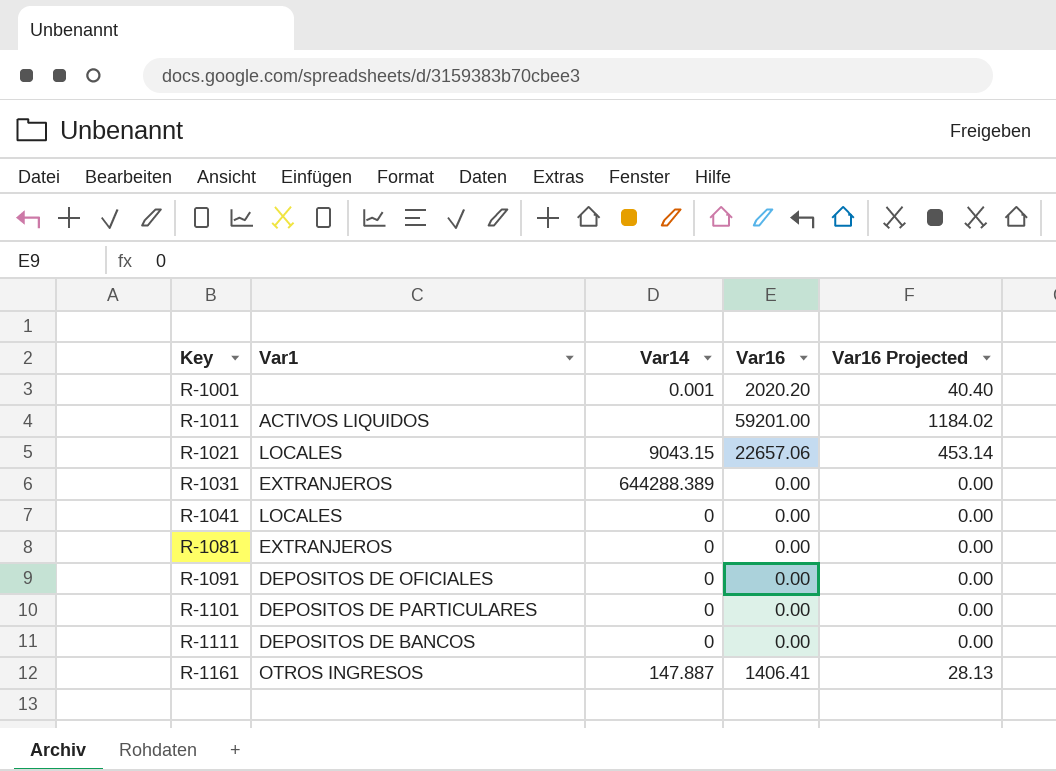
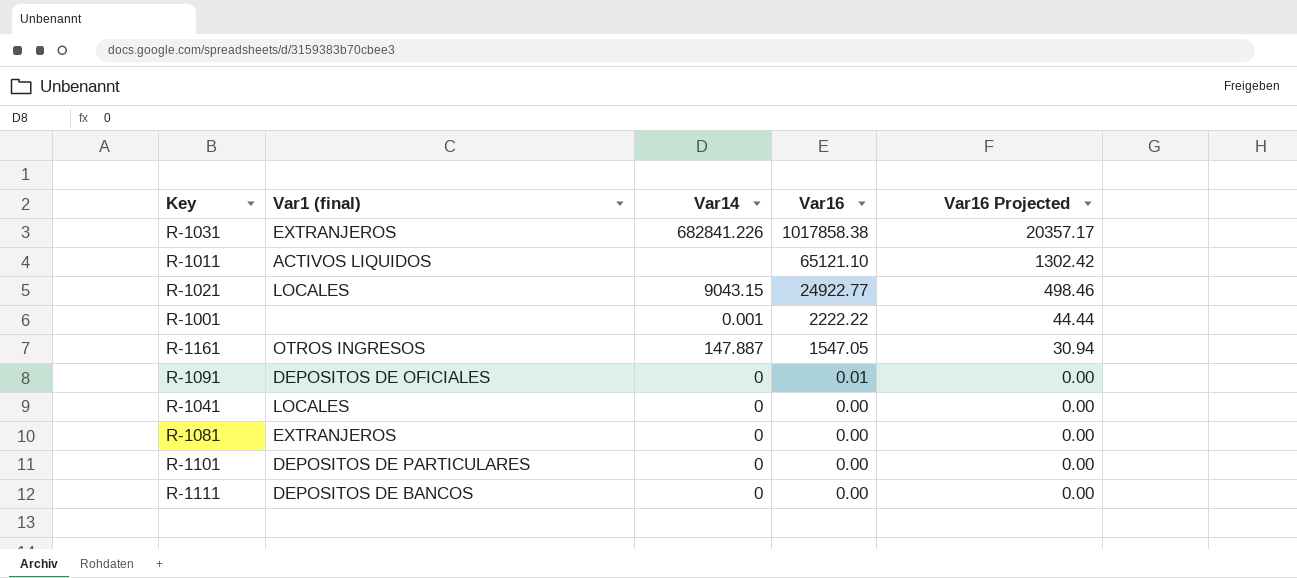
row order: Key ascending -> Var16 descending
column name: Var1 -> Var1 (final)
R-1031 | Var14: 644288.389 -> 682841.226
R-1031 | Var16: 0.00 -> 1017858.38
R-1031 | Var16 Projected: 0.00 -> 20357.17
R-1011 | Var16: 59201.00 -> 65121.10
R-1011 | Var16 Projected: 1184.02 -> 1302.42
R-1021 | Var16: 22657.06 -> 24922.77
R-1021 | Var16 Projected: 453.14 -> 498.46
R-1001 | Var16: 2020.20 -> 2222.22
R-1001 | Var16 Projected: 40.40 -> 44.44
R-1161 | Var16: 1406.41 -> 1547.05
R-1161 | Var16 Projected: 28.13 -> 30.94
R-1091 | Var16: 0.00 -> 0.01

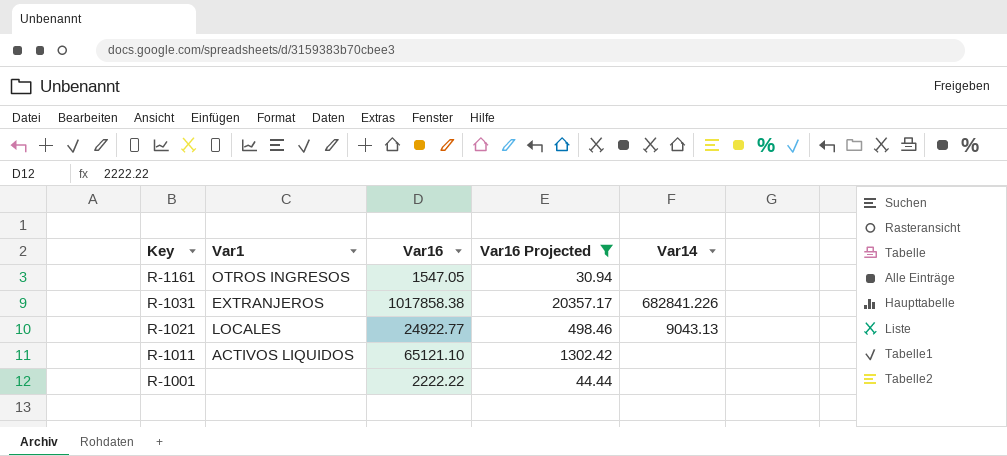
filter: none -> Var16 Projected != 0.00
row order: Var16 descending -> Key descending
column name: Var1 (final) -> Var1
column Var14 | position: 3 -> 5
R-1161 | Var14: 147.887 -> none
R-1021 | Var14: 9043.15 -> 9043.13
R-1001 | Var14: 0.001 -> none

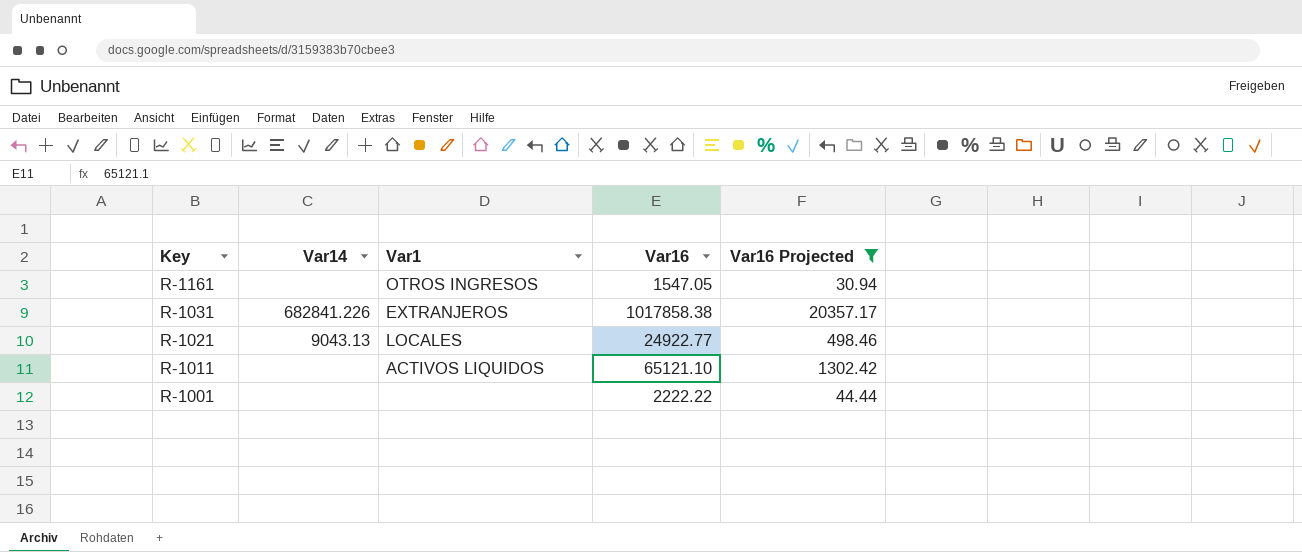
column Var14 | position: 5 -> 2

